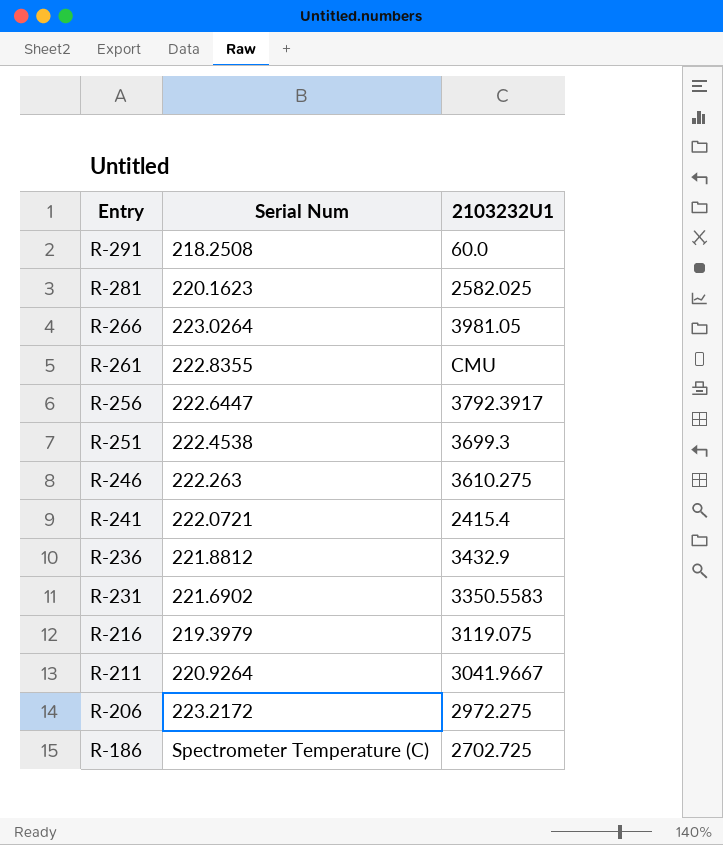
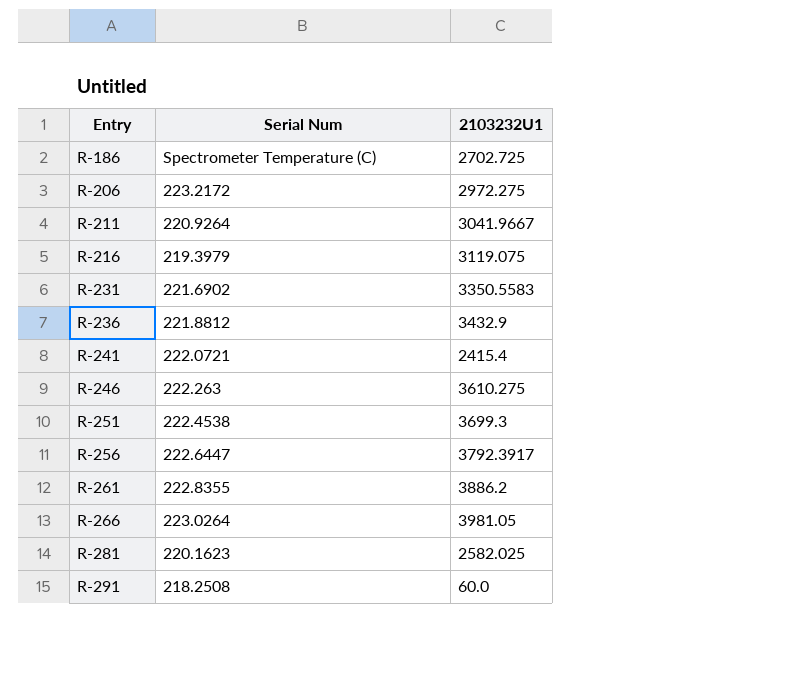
row order: Entry descending -> Entry ascending
R-261 | 2103232U1: CMU -> 3886.2

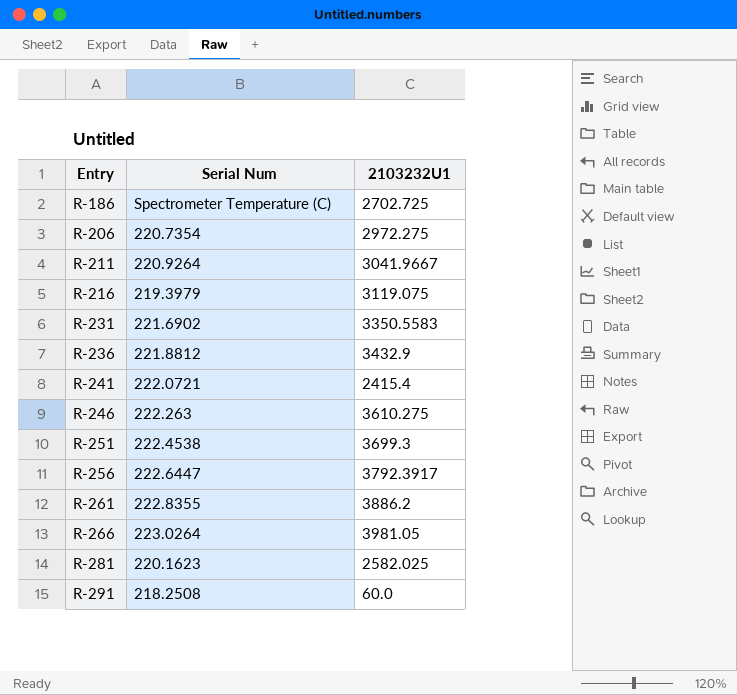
R-206 | Serial Num: 223.2172 -> 220.7354

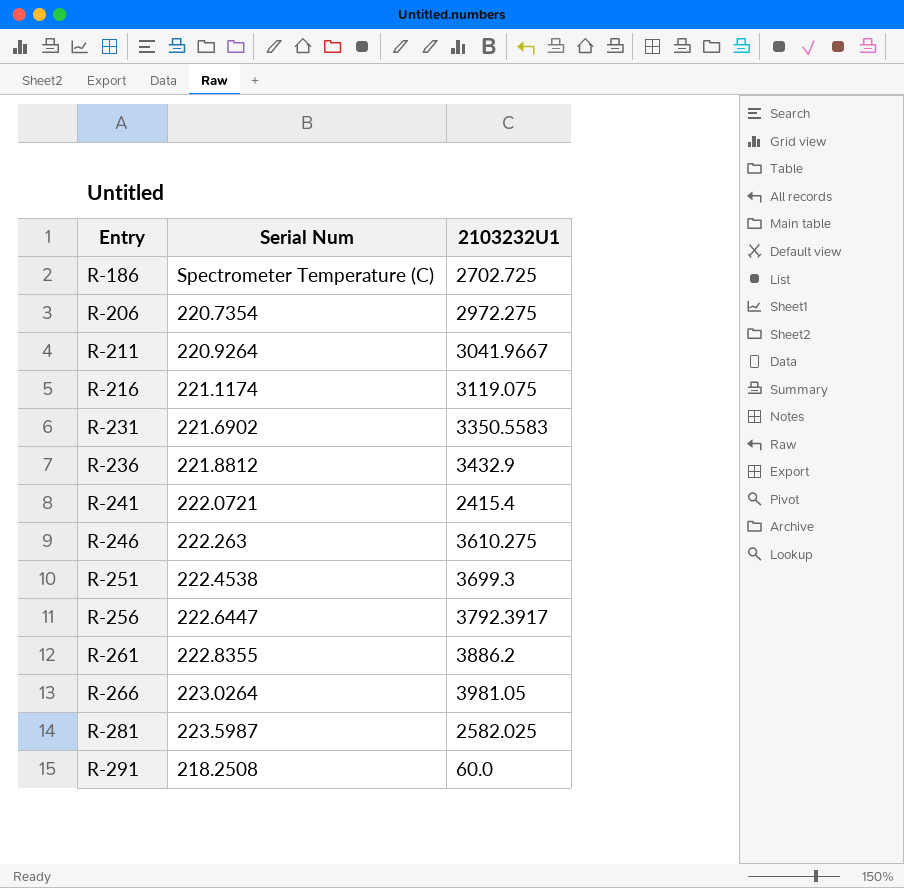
R-216 | Serial Num: 219.3979 -> 221.1174
R-281 | Serial Num: 220.1623 -> 223.5987

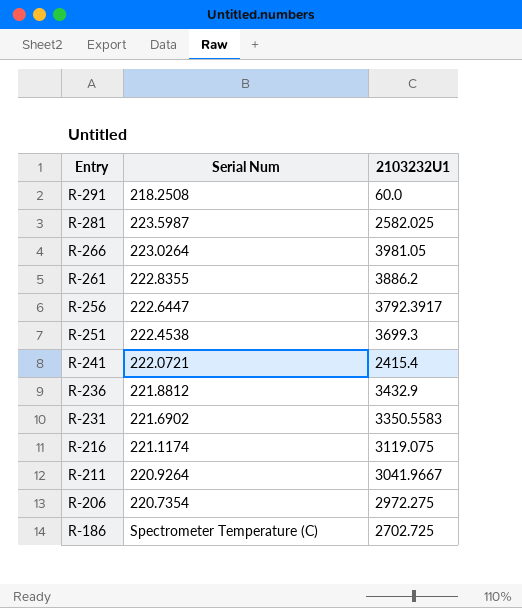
row order: Entry ascending -> Entry descending
row R-246: 222.263 | 3610.275 -> none

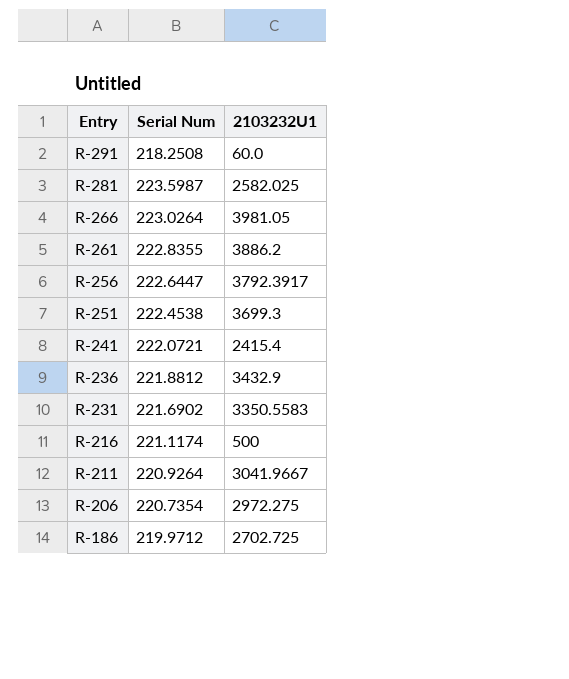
R-216 | 2103232U1: 3119.075 -> 500
R-186 | Serial Num: Spectrometer Temperature (C) -> 219.9712

